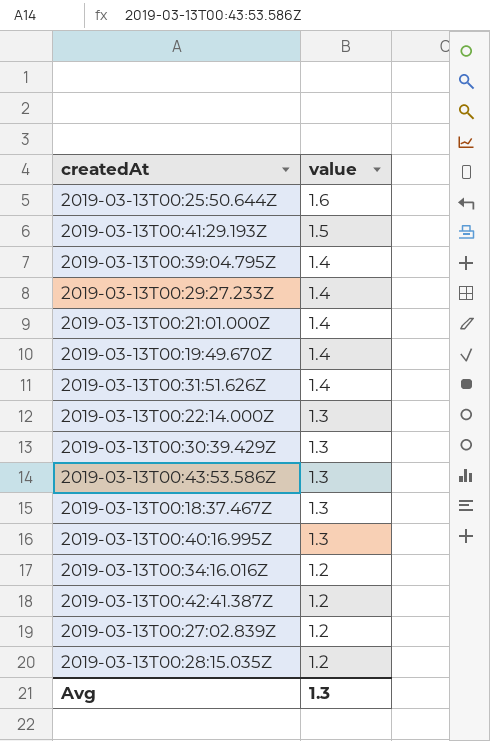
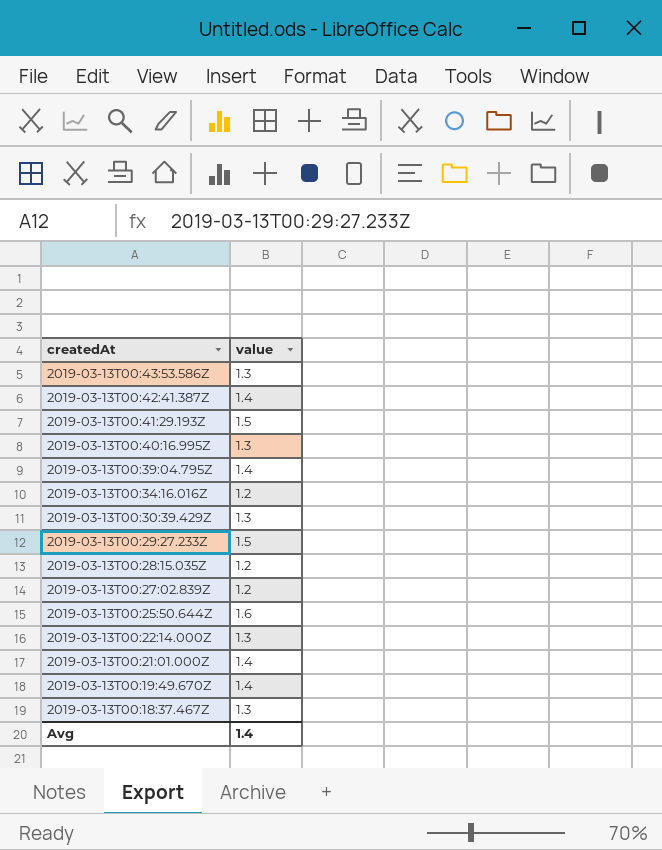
row order: value descending -> createdAt descending
row 2019-03-13T00:31:51.626Z: 1.4 -> none
2019-03-13T00:42:41.387Z | value: 1.2 -> 1.4
2019-03-13T00:29:27.233Z | value: 1.4 -> 1.5
Avg | value: 1.3 -> 1.4

